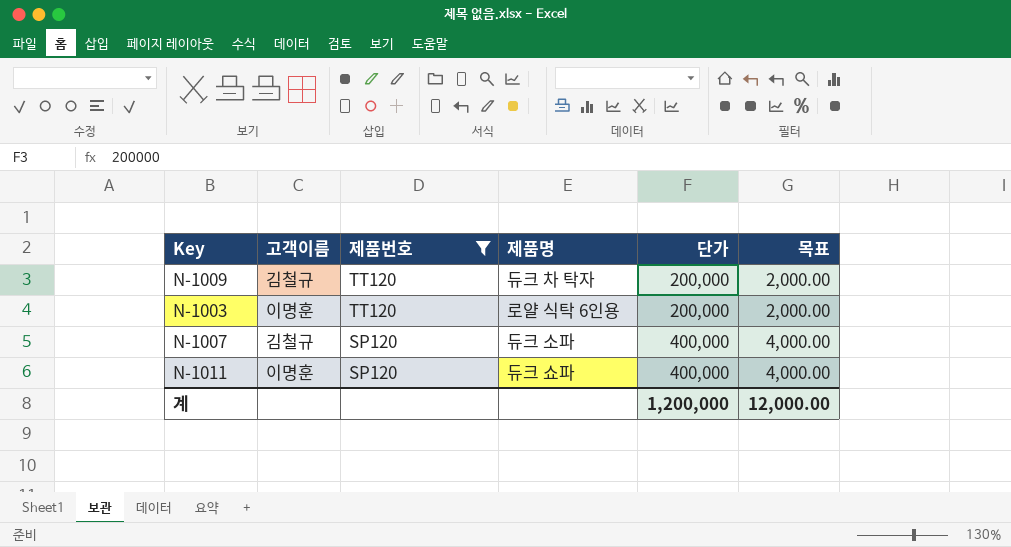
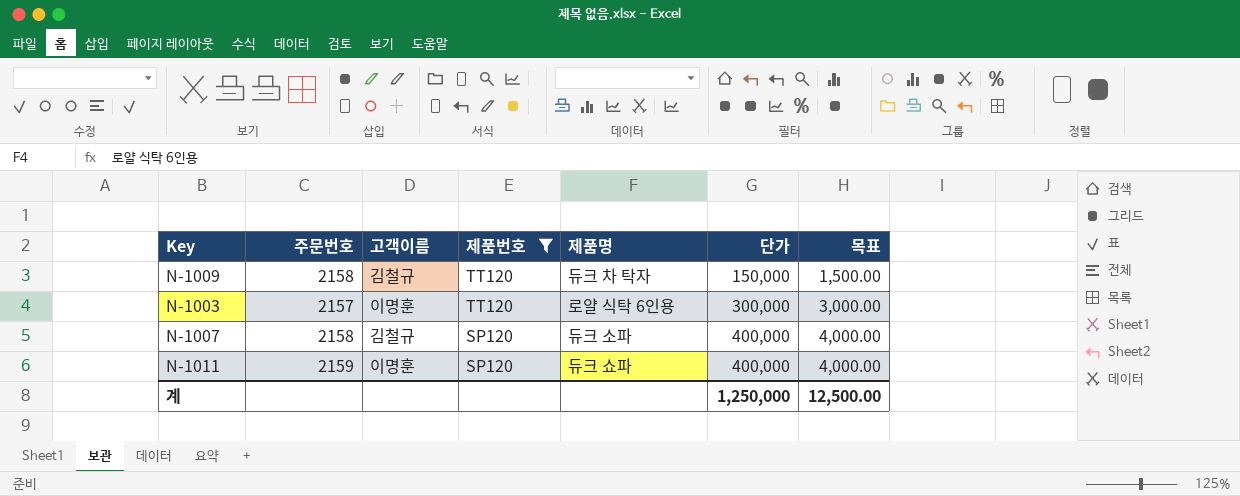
column 주문번호 | position: none -> 2
N-1009 | 단가: 200,000 -> 150,000
N-1009 | 목표: 2,000.00 -> 1,500.00
N-1003 | 단가: 200,000 -> 300,000
N-1003 | 목표: 2,000.00 -> 3,000.00
계 | 단가: 1,200,000 -> 1,250,000
계 | 목표: 12,000.00 -> 12,500.00

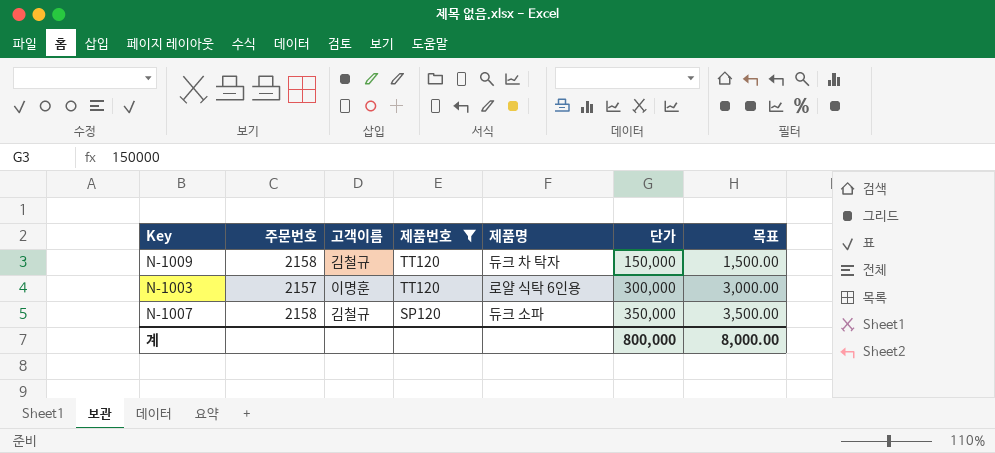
row N-1011: 2159 | 이명훈 | SP120 | 듀크 쇼파 | 400,000 | 4,000.00 -> none
N-1007 | 단가: 400,000 -> 350,000
N-1007 | 목표: 4,000.00 -> 3,500.00
계 | 단가: 1,250,000 -> 800,000
계 | 목표: 12,500.00 -> 8,000.00

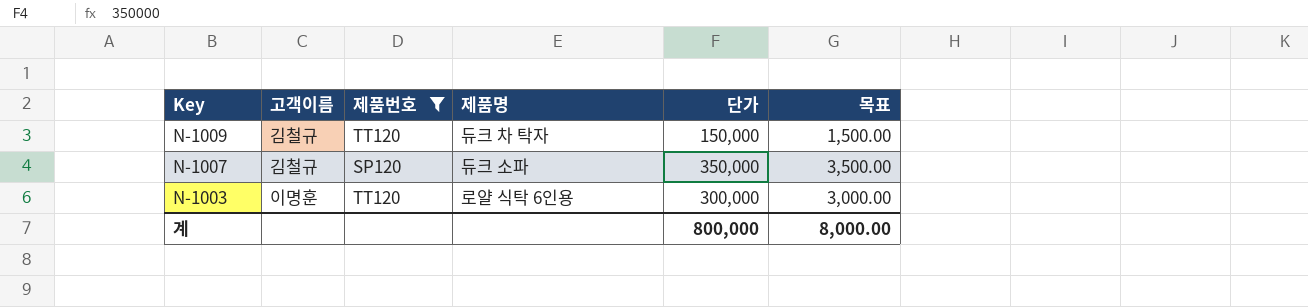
row order: 제품번호 descending -> Key descending
column 주문번호 | position: 2 -> none

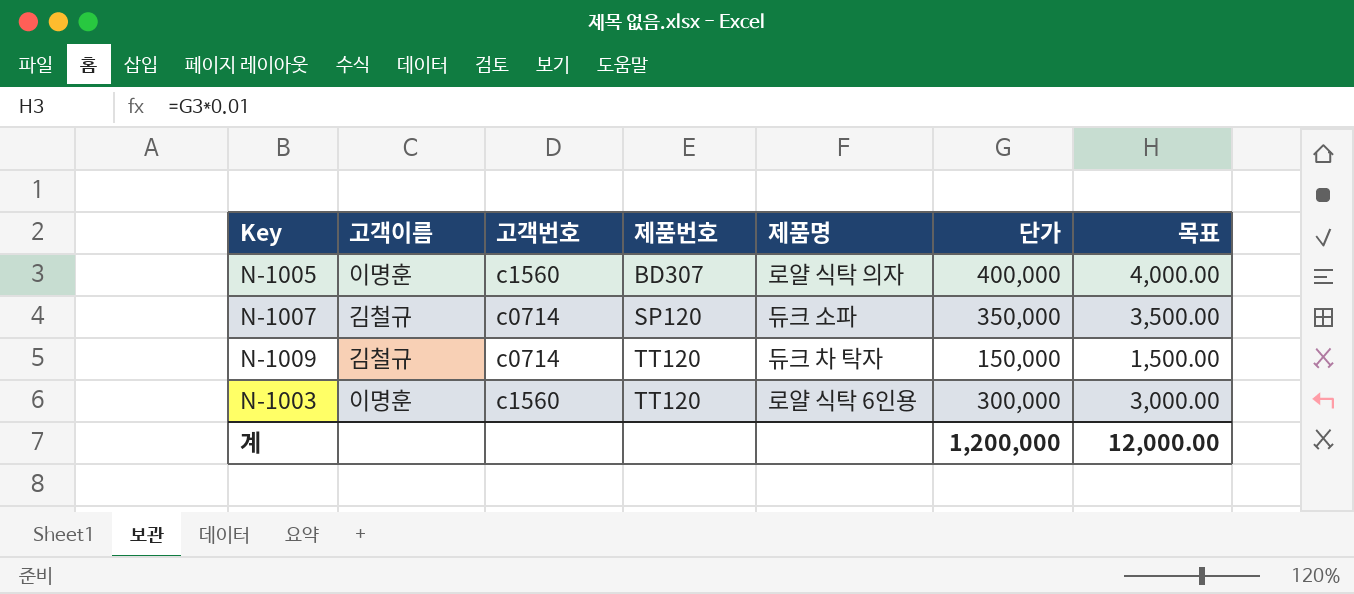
filter: 제품번호 != BD307 -> none
row order: Key descending -> 제품번호 ascending
column 고객번호 | position: none -> 3
계 | 단가: 800,000 -> 1,200,000
계 | 목표: 8,000.00 -> 12,000.00

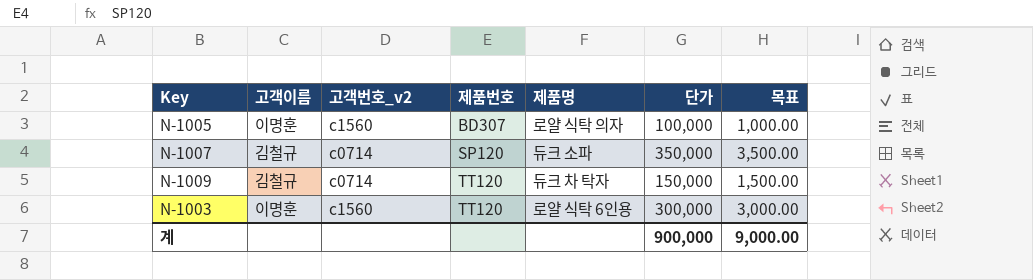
column name: 고객번호 -> 고객번호_v2
N-1005 | 단가: 400,000 -> 100,000
N-1005 | 목표: 4,000.00 -> 1,000.00
계 | 단가: 1,200,000 -> 900,000
계 | 목표: 12,000.00 -> 9,000.00

